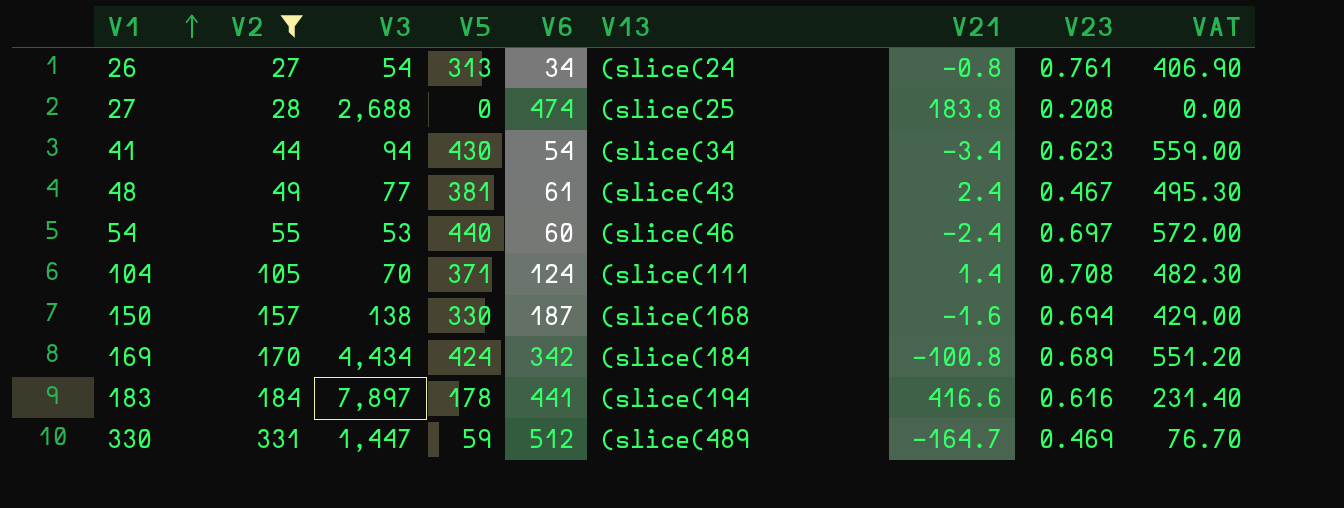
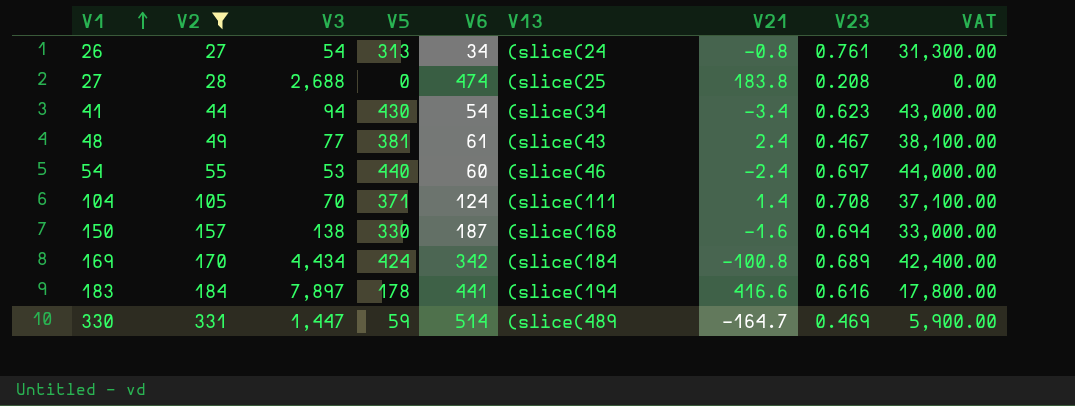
column VAT | formula: [V5] * 1.3 -> [V5] * 100
330 | V6: 512 -> 514

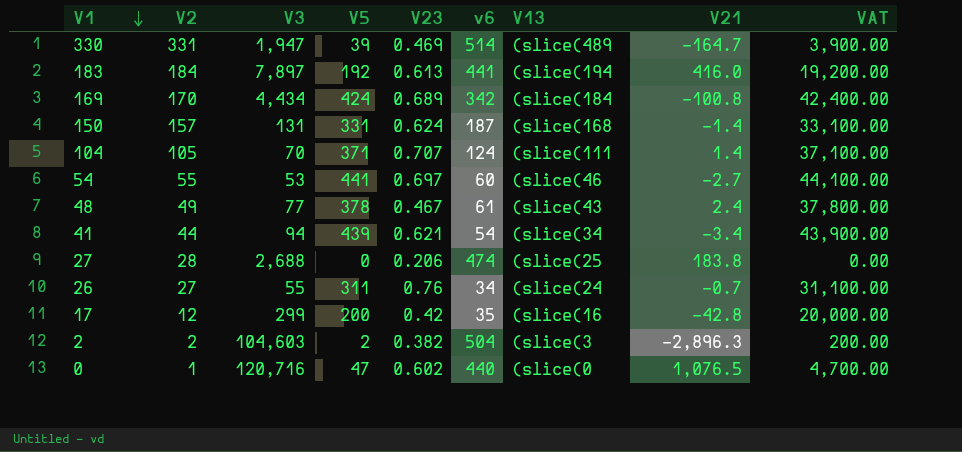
filter: V2 >= 27 -> none
row order: V1 ascending -> V1 descending
column V23 | position: 8 -> 5
column name: V6 -> v6
330 | V3: 1,447 -> 1,947
330 | V5: 59 -> 39
330 | VAT: 5,900.00 -> 3,900.00
183 | V5: 178 -> 192
183 | V23: 0.616 -> 0.613
183 | V21: 416.6 -> 416.0
183 | VAT: 17,800.00 -> 19,200.00
150 | V3: 138 -> 131
150 | V5: 330 -> 331
150 | V23: 0.694 -> 0.624
150 | V21: -1.6 -> -1.4
150 | VAT: 33,000.00 -> 33,100.00
104 | V23: 0.708 -> 0.707
54 | V5: 440 -> 441
54 | V21: -2.4 -> -2.7
54 | VAT: 44,000.00 -> 44,100.00
48 | V5: 381 -> 378
48 | VAT: 38,100.00 -> 37,800.00
41 | V5: 430 -> 439
41 | V23: 0.623 -> 0.621
41 | VAT: 43,000.00 -> 43,900.00
27 | V23: 0.208 -> 0.206
26 | V3: 54 -> 55
26 | V5: 313 -> 311
26 | V23: 0.761 -> 0.76
26 | V21: -0.8 -> -0.7
26 | VAT: 31,300.00 -> 31,100.00

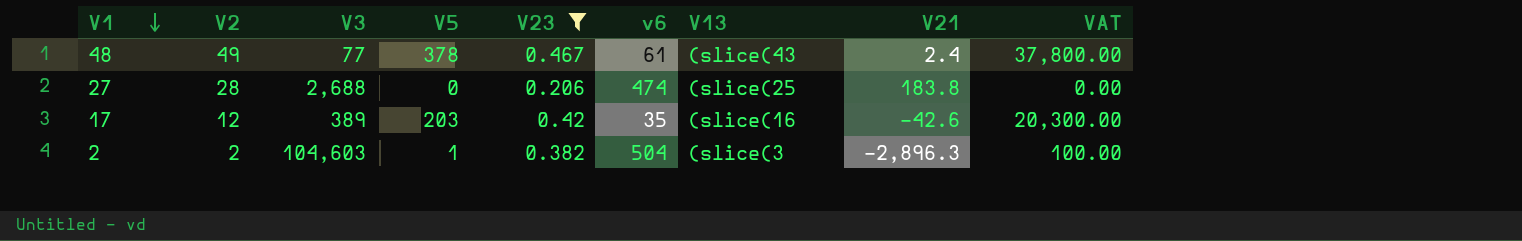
filter: none -> V23 <= 0.467
17 | V3: 299 -> 389
17 | V5: 200 -> 203
17 | V21: -42.8 -> -42.6
17 | VAT: 20,000.00 -> 20,300.00
2 | V5: 2 -> 1
2 | VAT: 200.00 -> 100.00

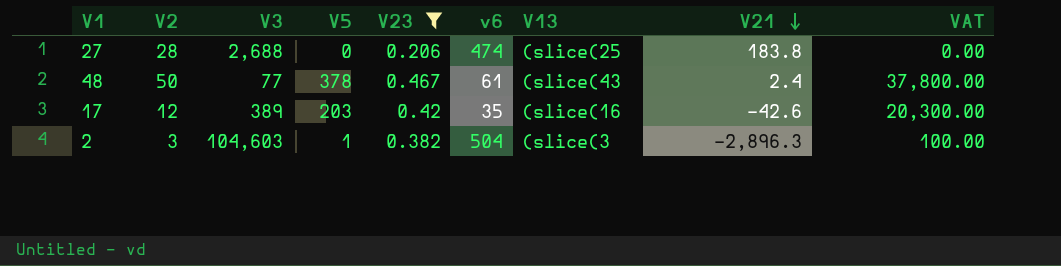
row order: V1 descending -> V21 descending
48 | V2: 49 -> 50
2 | V2: 2 -> 3

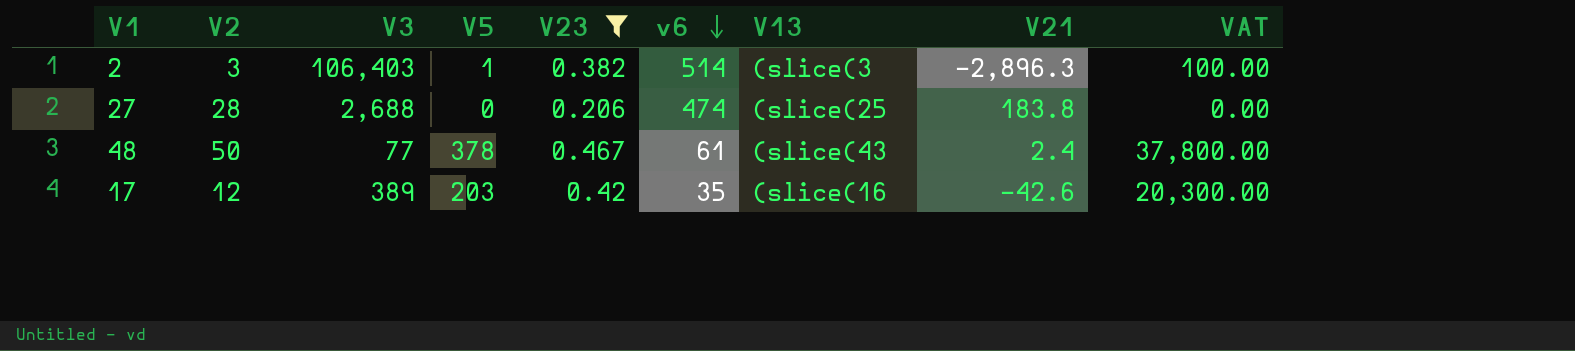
row order: V21 descending -> v6 descending
2 | V3: 104,603 -> 106,403
2 | v6: 504 -> 514

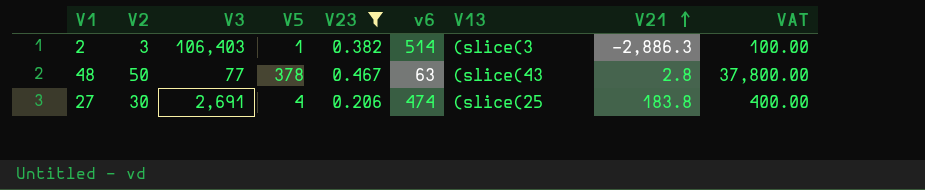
row order: v6 descending -> V21 ascending
row 17: 12 | 389 | 203 | 0.42 | 35 | (slice(16 | -42.6 | 20,300.00 -> none
2 | V21: -2,896.3 -> -2,886.3
48 | v6: 61 -> 63
48 | V21: 2.4 -> 2.8
27 | V2: 28 -> 30
27 | V3: 2,688 -> 2,691
27 | V5: 0 -> 4
27 | VAT: 0.00 -> 400.00

